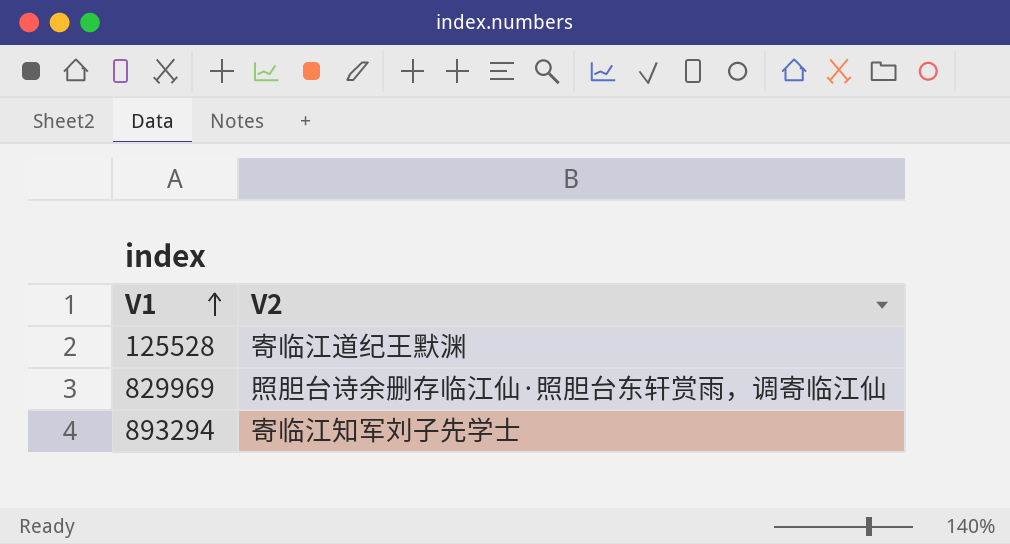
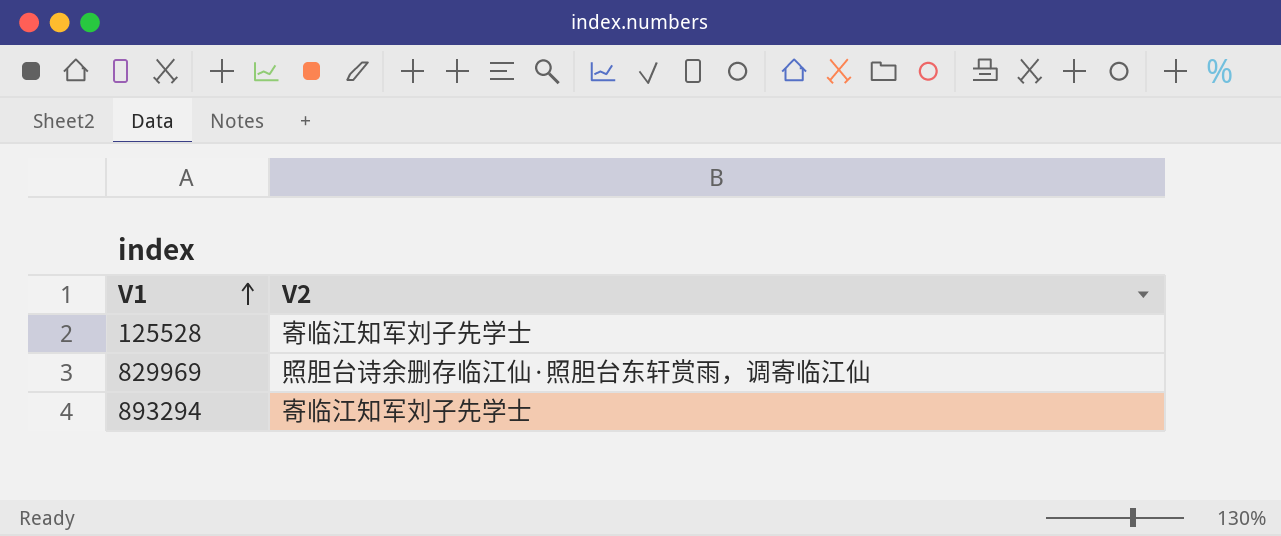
125528 | V2: 寄临江道纪王默渊 -> 寄临江知军刘子先学士

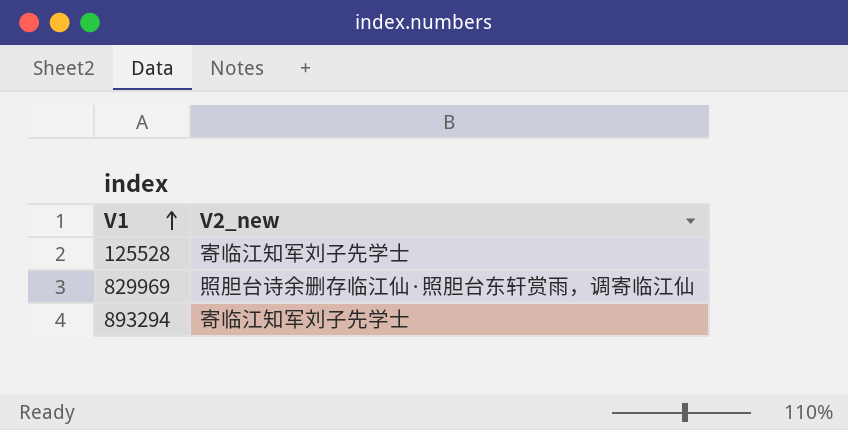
column name: V2 -> V2_new

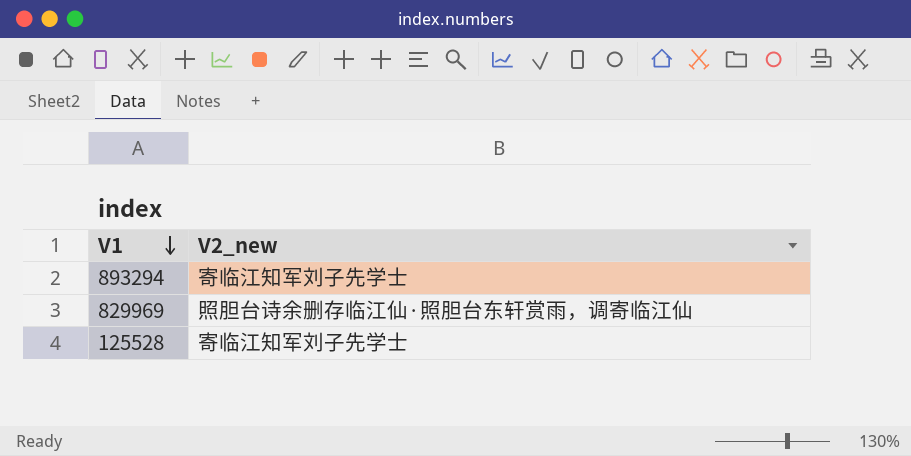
row order: V1 ascending -> V1 descending

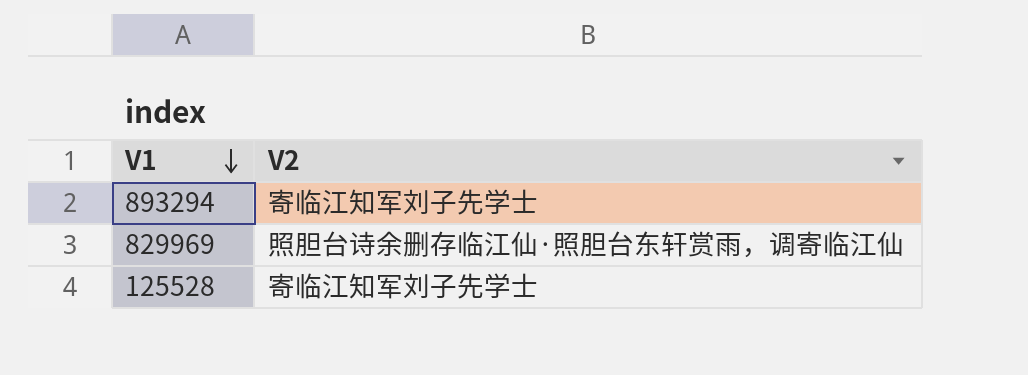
column name: V2_new -> V2

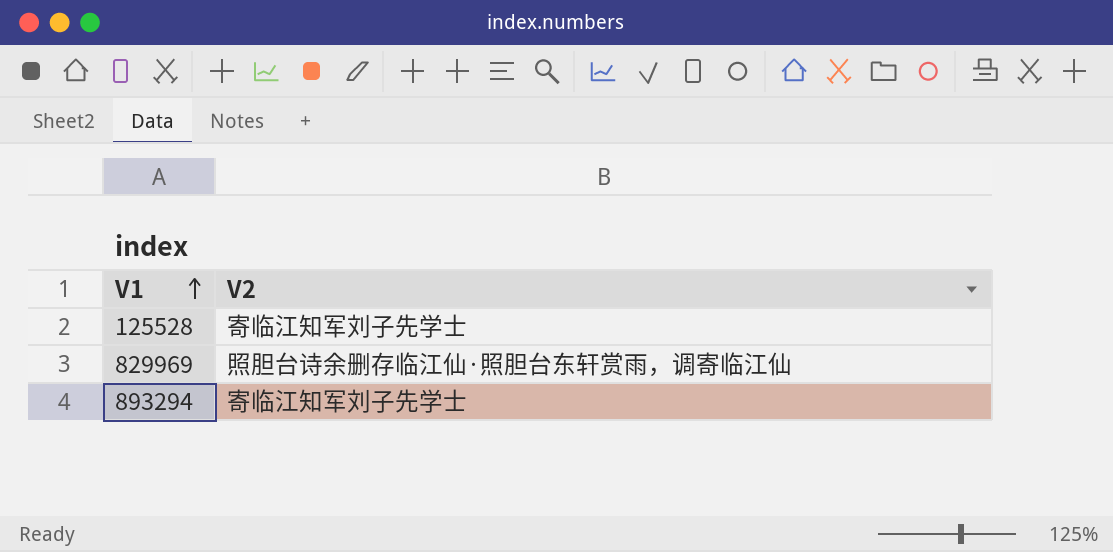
row order: V1 descending -> V1 ascending

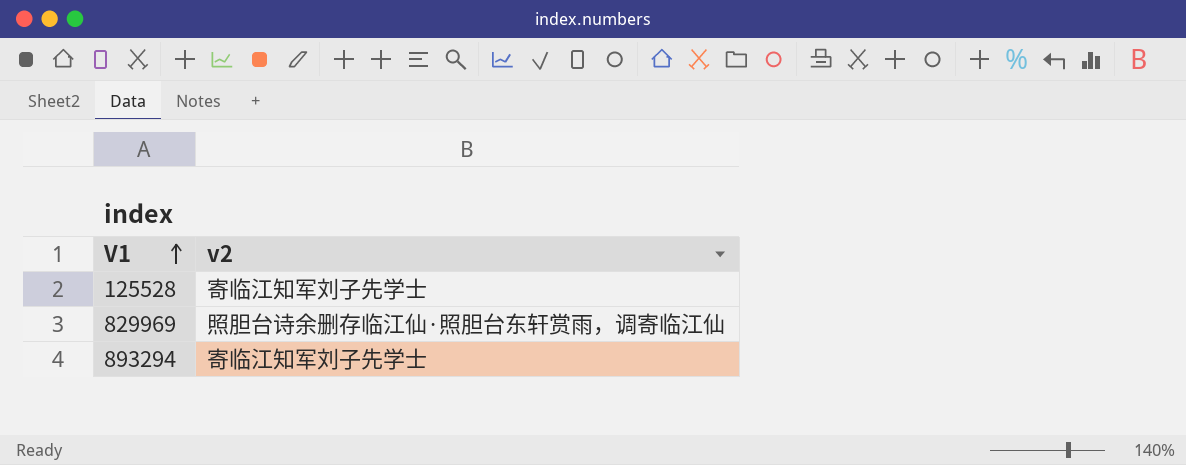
column name: V2 -> v2

